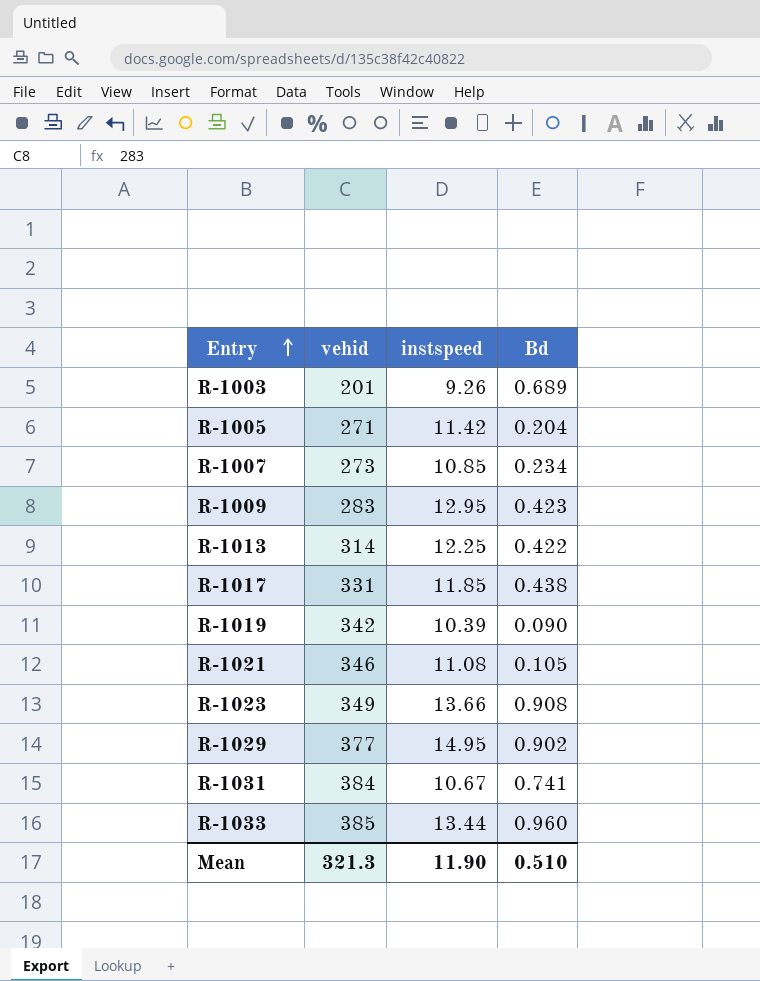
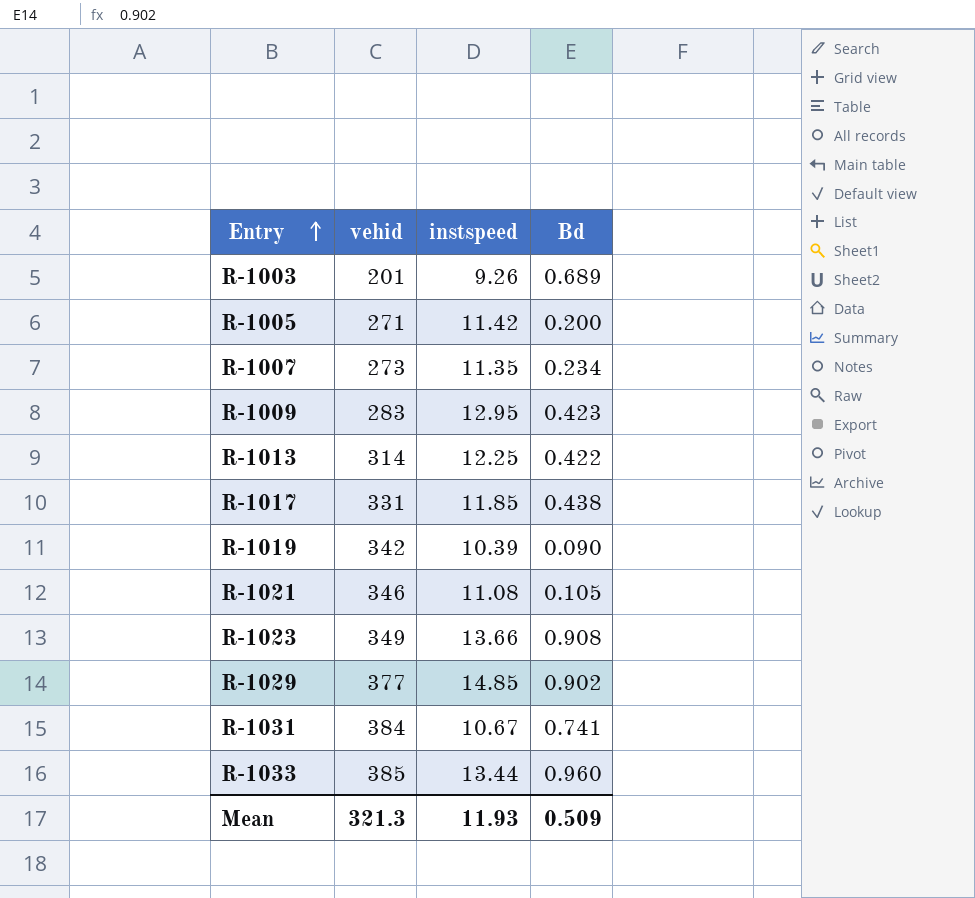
R-1005 | Bd: 0.204 -> 0.200
R-1007 | instspeed: 10.85 -> 11.35
R-1029 | instspeed: 14.95 -> 14.85
Mean | instspeed: 11.90 -> 11.93
Mean | Bd: 0.510 -> 0.509

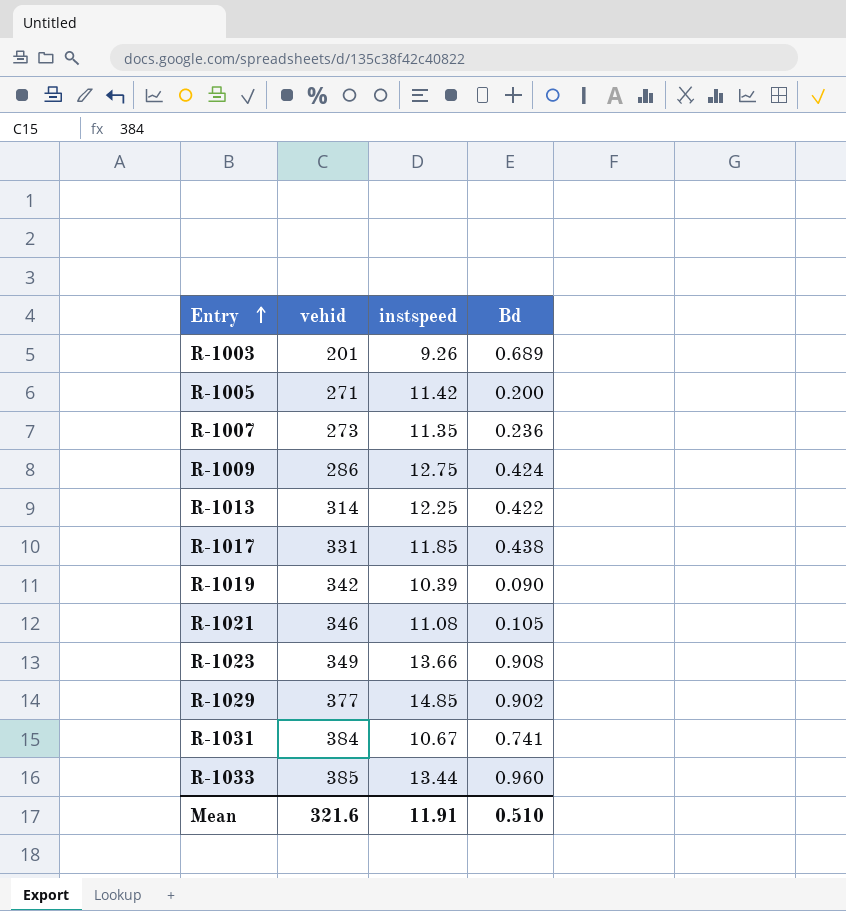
R-1007 | Bd: 0.234 -> 0.236
R-1009 | vehid: 283 -> 286
R-1009 | instspeed: 12.95 -> 12.75
R-1009 | Bd: 0.423 -> 0.424
Mean | vehid: 321.3 -> 321.6
Mean | instspeed: 11.93 -> 11.91
Mean | Bd: 0.509 -> 0.510

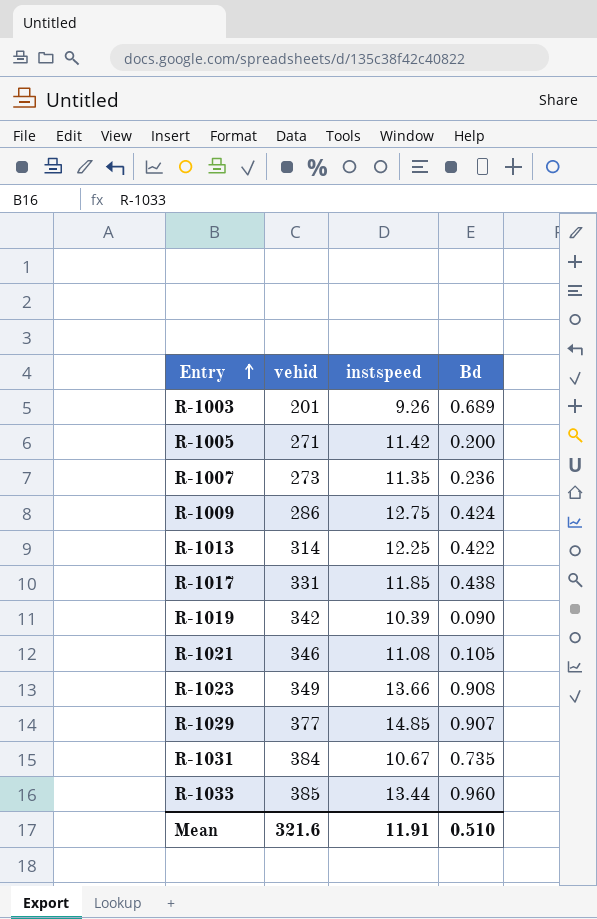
R-1029 | Bd: 0.902 -> 0.907
R-1031 | Bd: 0.741 -> 0.735

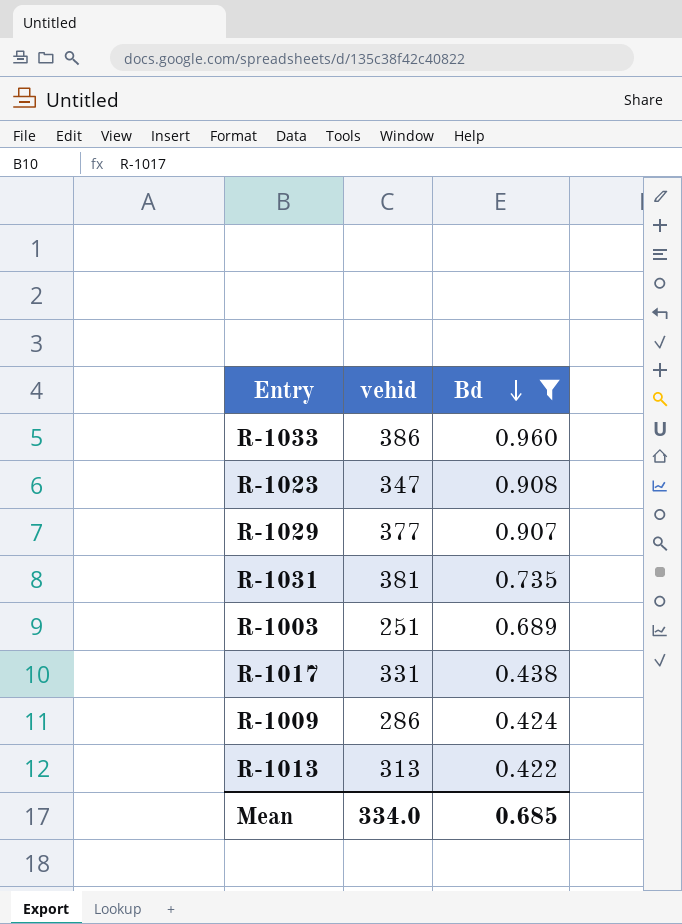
filter: none -> Bd >= 0.422
row order: Entry ascending -> Bd descending
column instspeed | position: 3 -> none
R-1033 | vehid: 385 -> 386
R-1023 | vehid: 349 -> 347
R-1031 | vehid: 384 -> 381
R-1003 | vehid: 201 -> 251
R-1013 | vehid: 314 -> 313
Mean | vehid: 321.6 -> 334.0
Mean | Bd: 0.510 -> 0.685

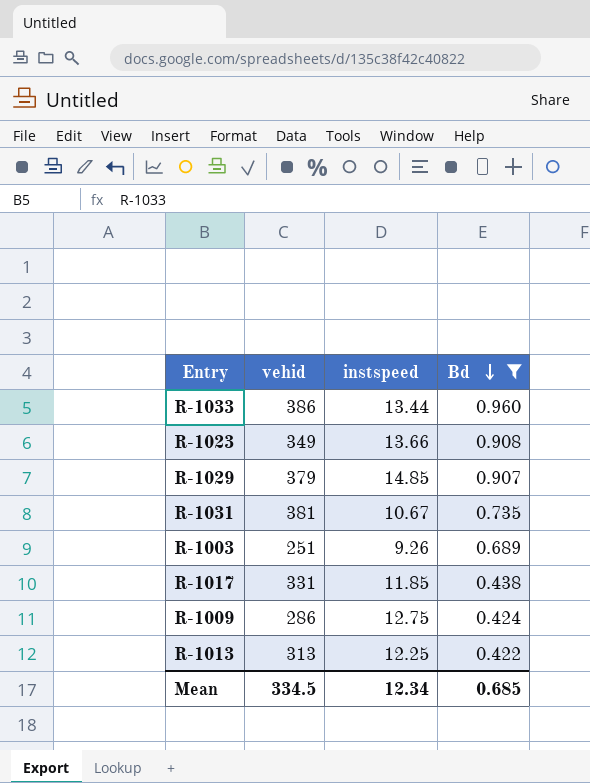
column instspeed | position: none -> 3
R-1023 | vehid: 347 -> 349
R-1029 | vehid: 377 -> 379
Mean | vehid: 334.0 -> 334.5

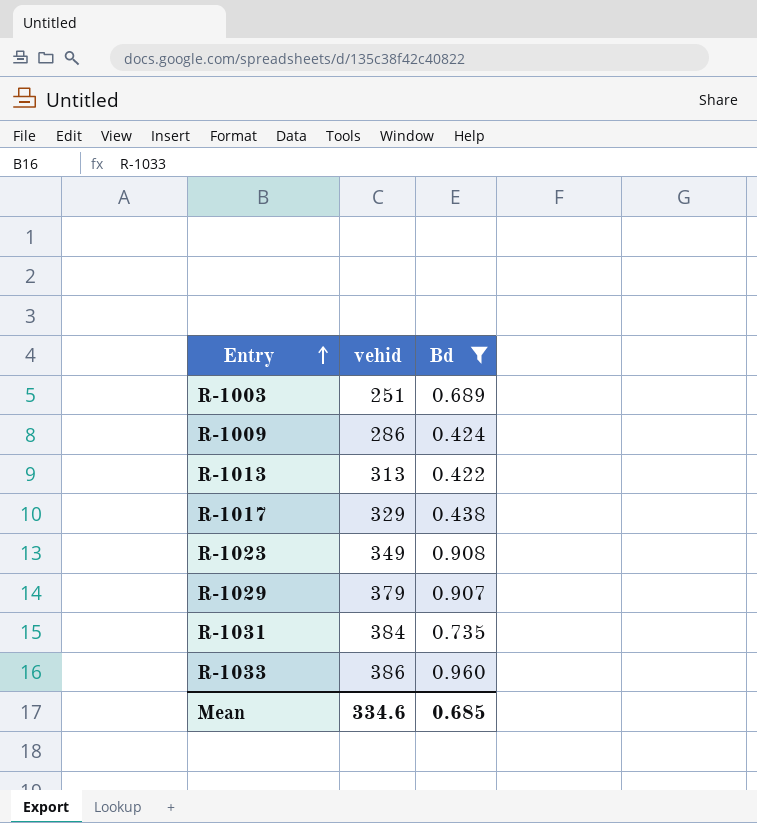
row order: Bd descending -> Entry ascending
column instspeed | position: 3 -> none
R-1017 | vehid: 331 -> 329
R-1031 | vehid: 381 -> 384
Mean | vehid: 334.5 -> 334.6

